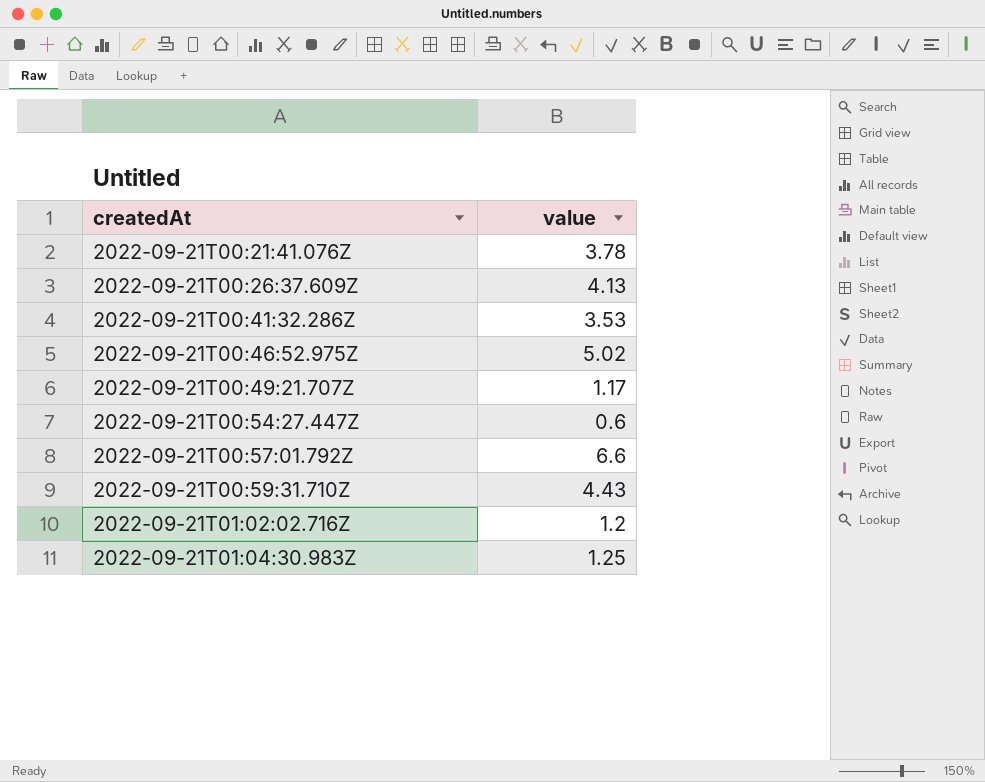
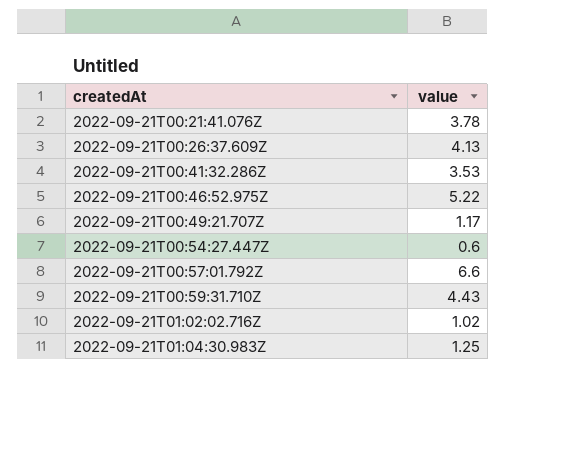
2022-09-21T00:46:52.975Z | value: 5.02 -> 5.22
2022-09-21T01:02:02.716Z | value: 1.2 -> 1.02

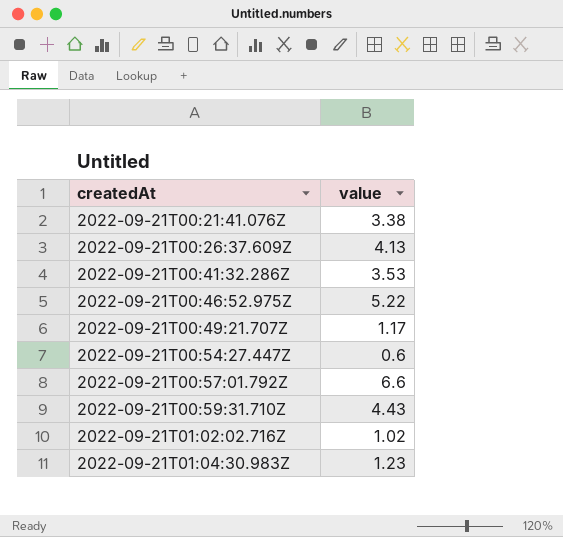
2022-09-21T00:21:41.076Z | value: 3.78 -> 3.38
2022-09-21T01:04:30.983Z | value: 1.25 -> 1.23

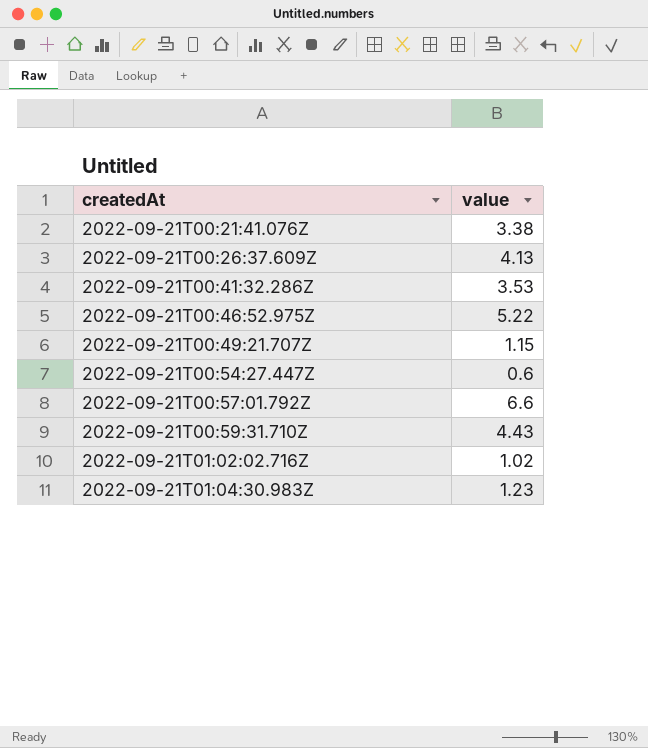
2022-09-21T00:49:21.707Z | value: 1.17 -> 1.15

